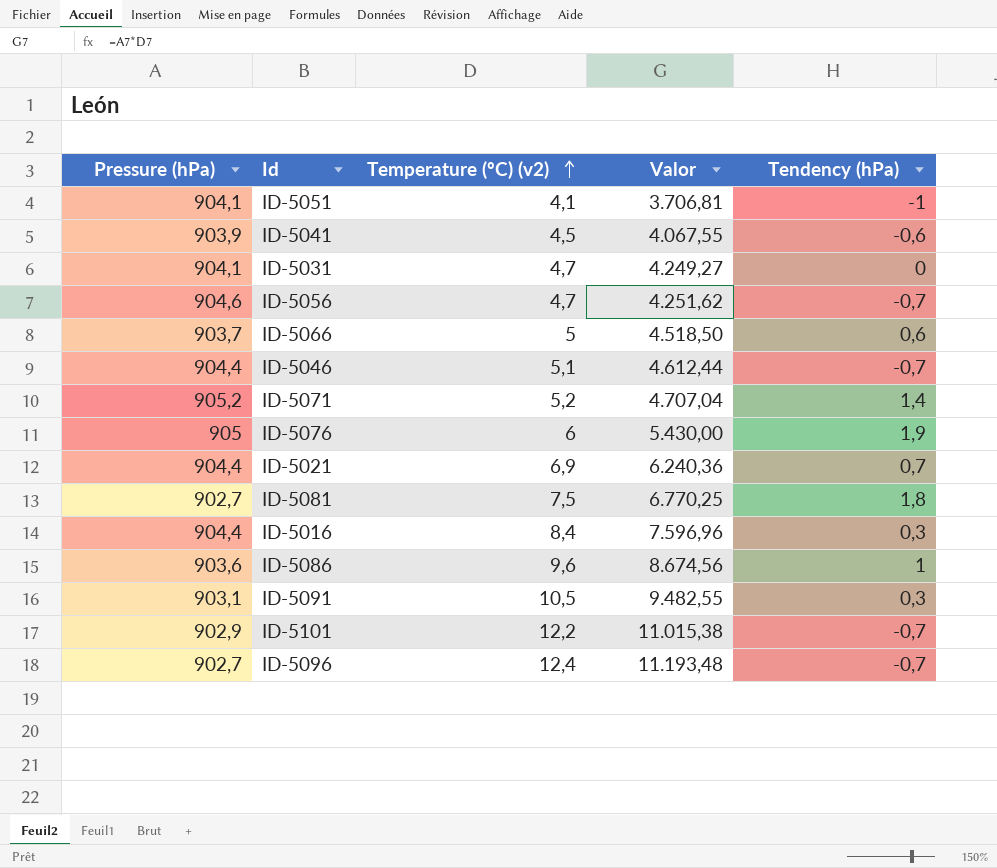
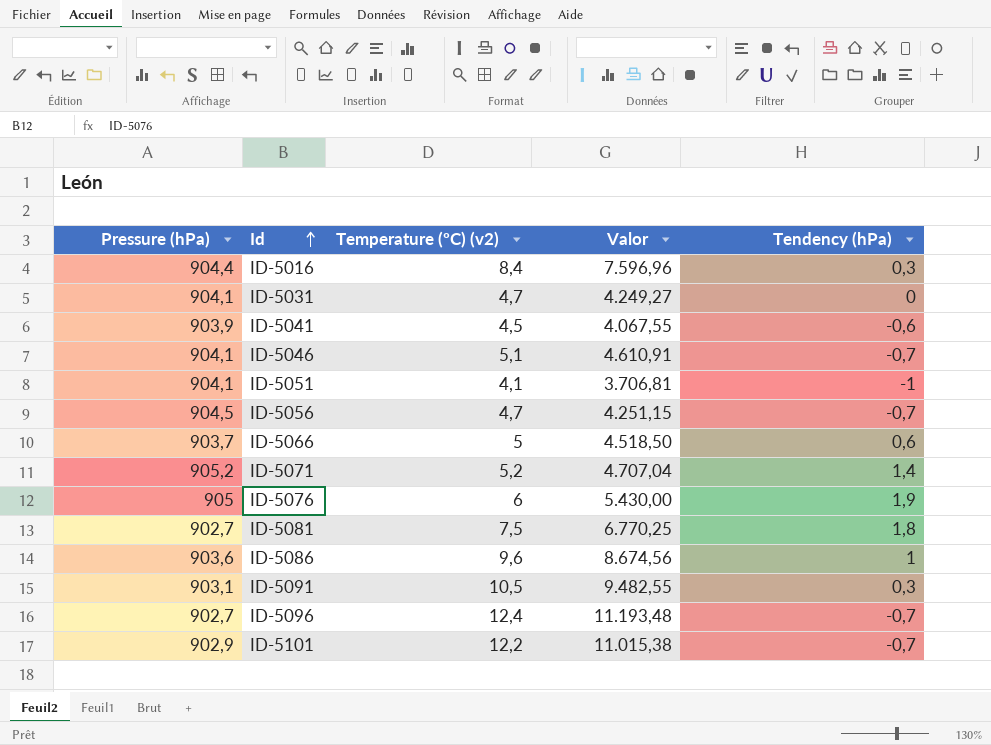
row order: Temperature (ºC) (v2) ascending -> Id ascending
row ID-5021: 904,4 | 6,9 | 6.240,36 | 0,7 -> none
ID-5046 | Pressure (hPa): 904,4 -> 904,1
ID-5046 | Valor: 4.612,44 -> 4.610,91
ID-5056 | Pressure (hPa): 904,6 -> 904,5
ID-5056 | Valor: 4.251,62 -> 4.251,15

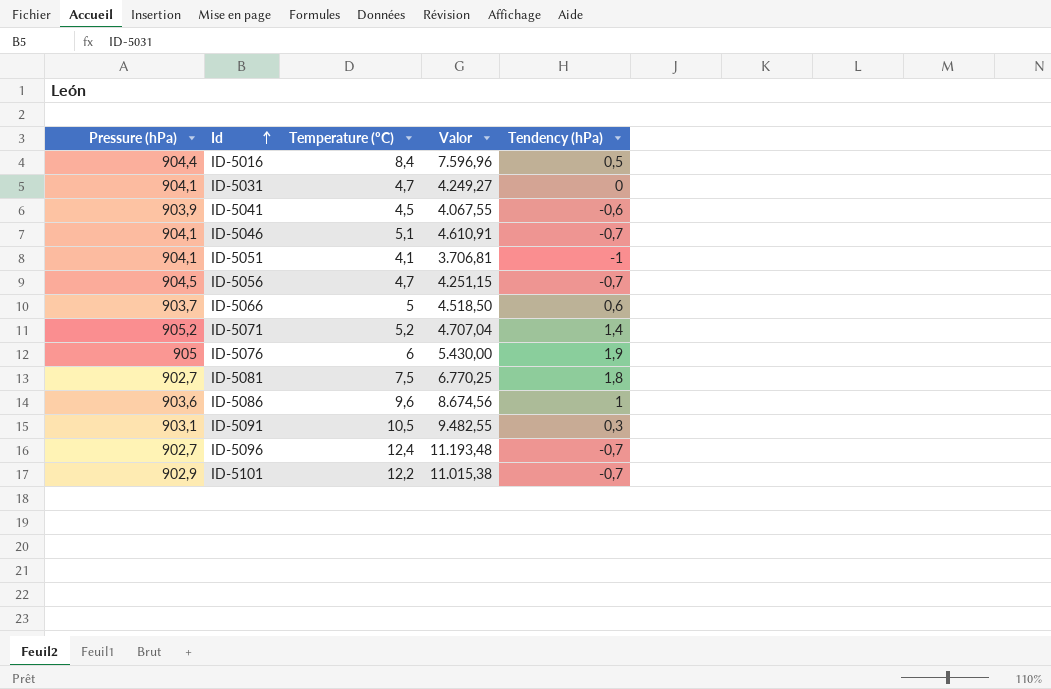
column name: Temperature (ºC) (v2) -> Temperature (ºC)
ID-5016 | Tendency (hPa): 0,3 -> 0,5

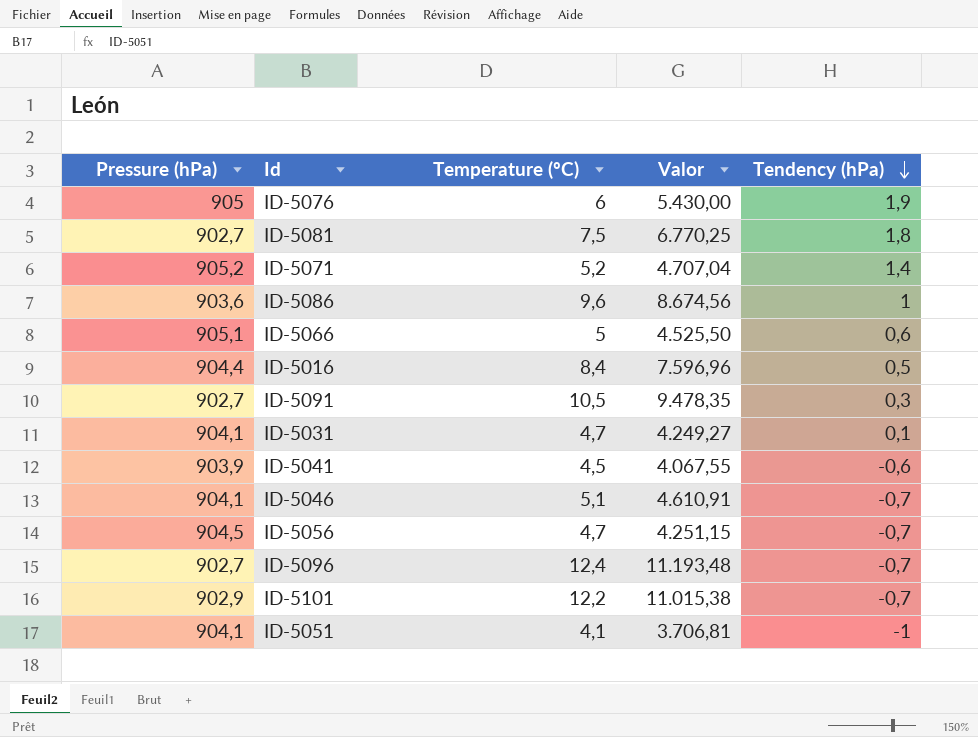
row order: Id ascending -> Tendency (hPa) descending
ID-5066 | Pressure (hPa): 903,7 -> 905,1
ID-5066 | Valor: 4.518,50 -> 4.525,50
ID-5091 | Pressure (hPa): 903,1 -> 902,7
ID-5091 | Valor: 9.482,55 -> 9.478,35
ID-5031 | Tendency (hPa): 0 -> 0,1

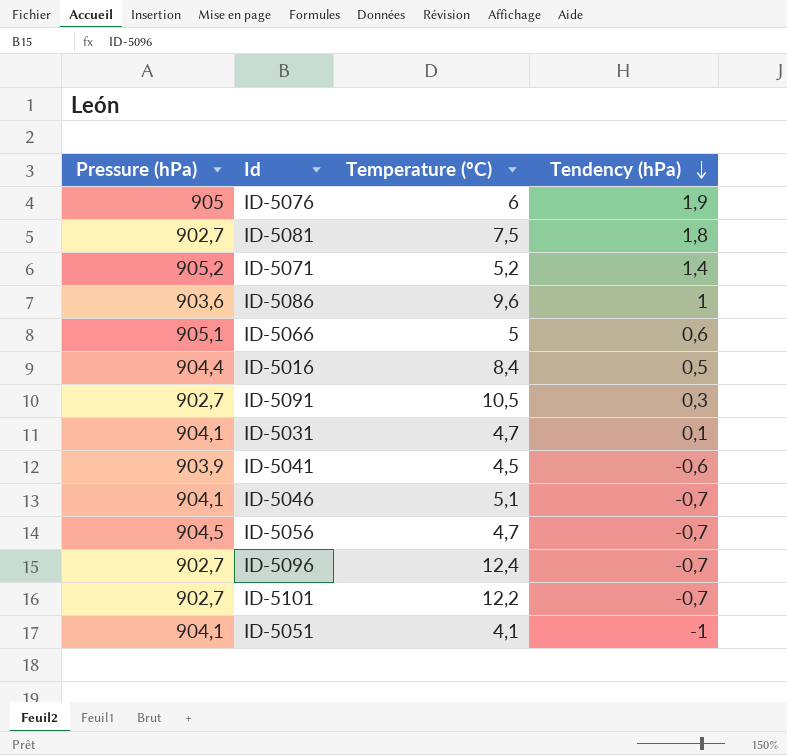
column Valor | formula: [Pressure (hPa)] * [Temperature (ºC)] -> none
ID-5101 | Pressure (hPa): 902,9 -> 902,7

